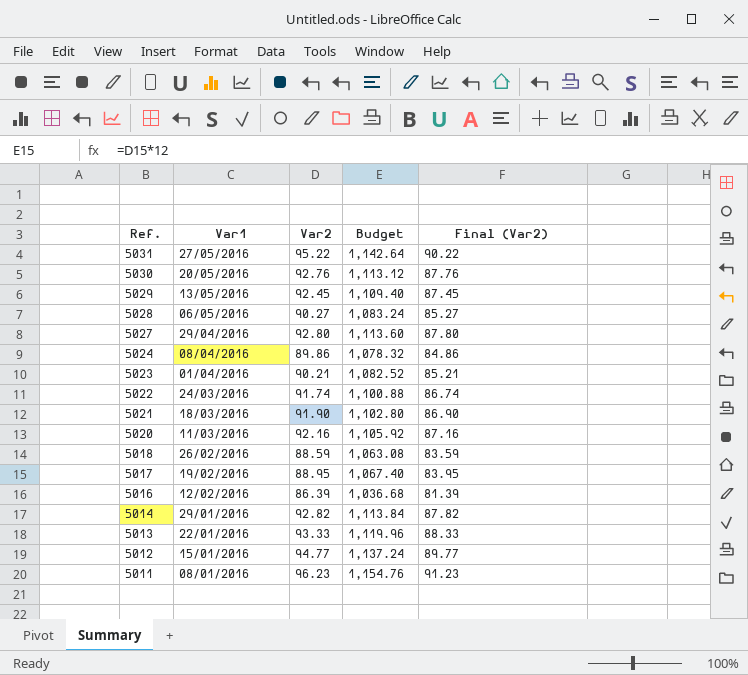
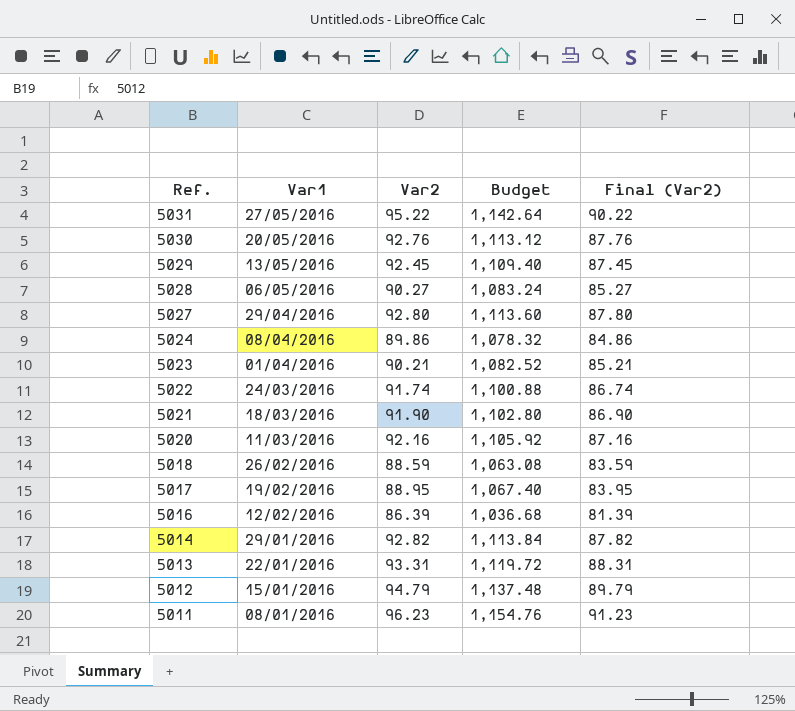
5013 | Var2: 93.33 -> 93.31
5013 | Budget: 1,119.96 -> 1,119.72
5013 | Final (Var2): 88.33 -> 88.31
5012 | Var2: 94.77 -> 94.79
5012 | Budget: 1,137.24 -> 1,137.48
5012 | Final (Var2): 89.77 -> 89.79

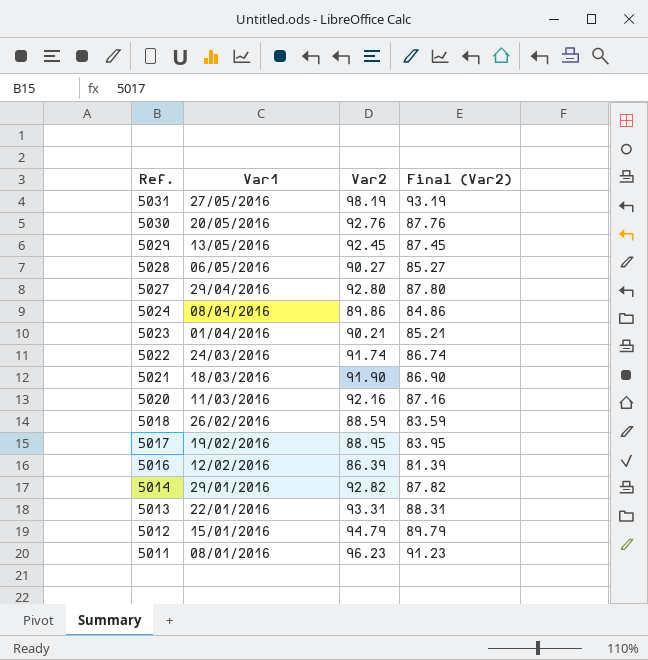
column Budget | formula: [Var2] * 12 -> none
5031 | Var2: 95.22 -> 98.19
5031 | Final (Var2): 90.22 -> 93.19

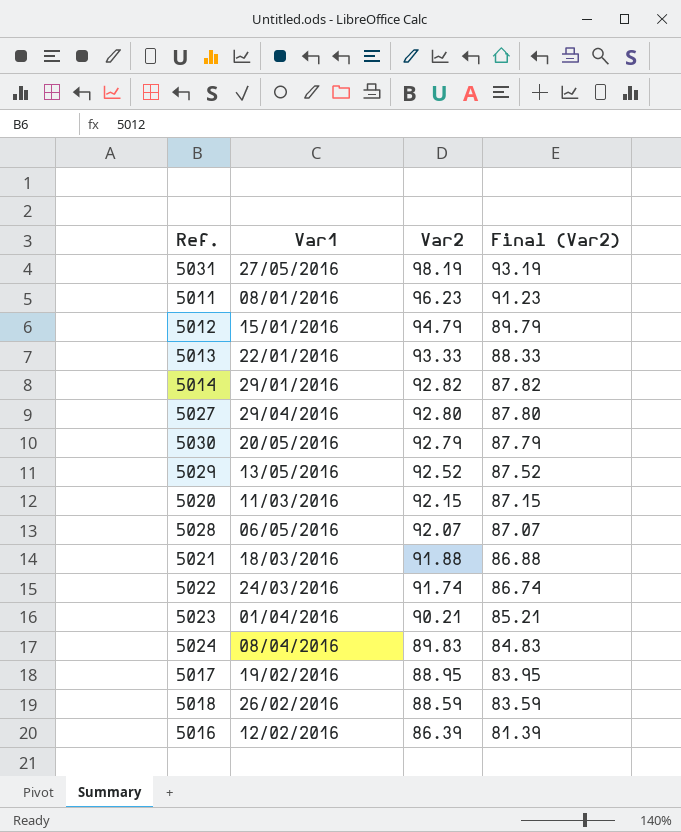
row order: Ref. descending -> Var2 descending
5013 | Var2: 93.31 -> 93.33
5013 | Final (Var2): 88.31 -> 88.33
5030 | Var2: 92.76 -> 92.79
5030 | Final (Var2): 87.76 -> 87.79
5029 | Var2: 92.45 -> 92.52
5029 | Final (Var2): 87.45 -> 87.52
5020 | Var2: 92.16 -> 92.15
5020 | Final (Var2): 87.16 -> 87.15
5028 | Var2: 90.27 -> 92.07
5028 | Final (Var2): 85.27 -> 87.07
5021 | Var2: 91.90 -> 91.88
5021 | Final (Var2): 86.90 -> 86.88
5024 | Var2: 89.86 -> 89.83
5024 | Final (Var2): 84.86 -> 84.83

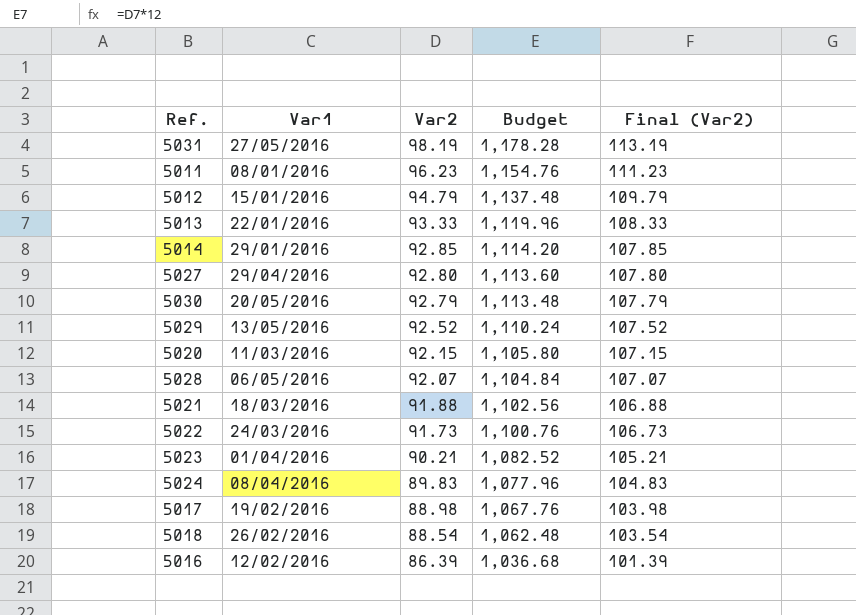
column Budget | formula: none -> [Var2] * 12
column Final (Var2) | formula: [Var2] - 5 -> [Var2] + 15
5014 | Var2: 92.82 -> 92.85
5022 | Var2: 91.74 -> 91.73
5017 | Var2: 88.95 -> 88.98
5018 | Var2: 88.59 -> 88.54

